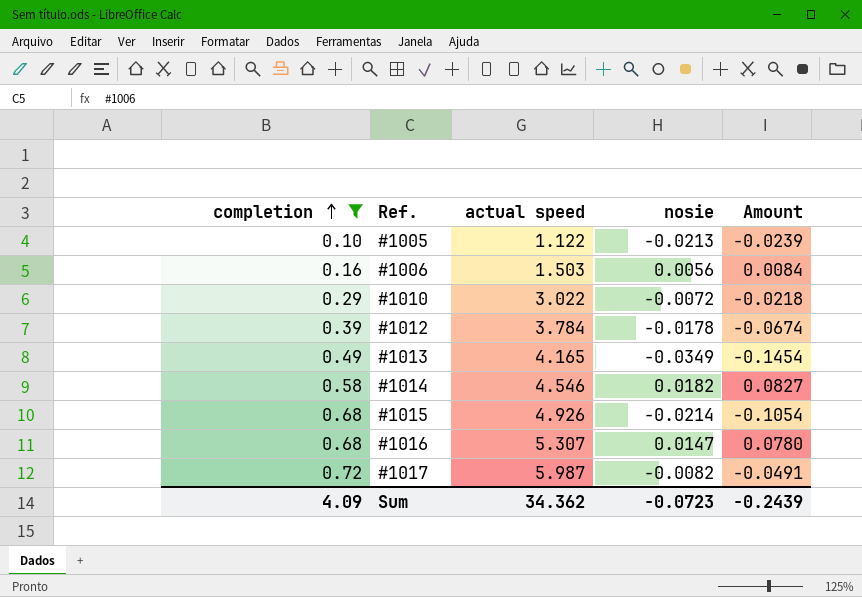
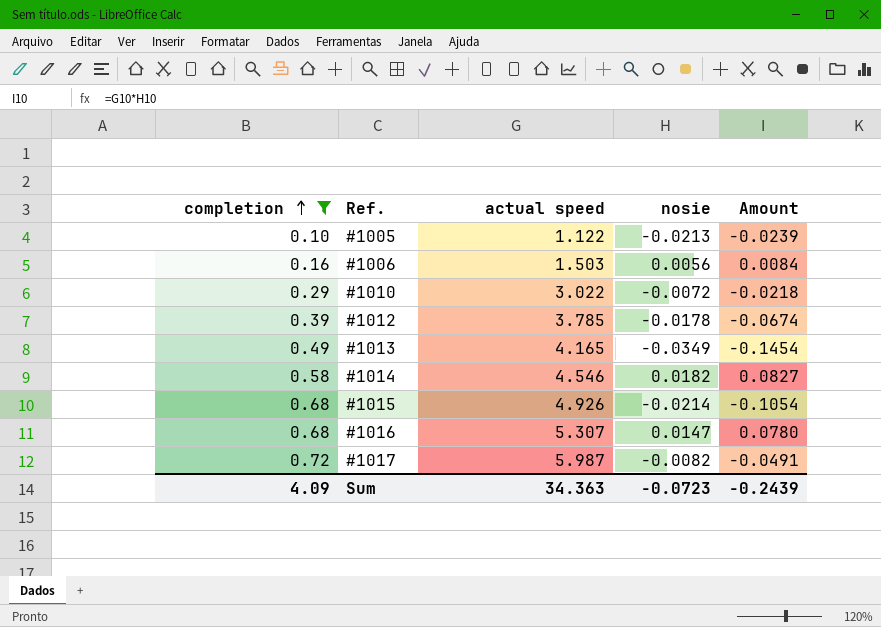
#1012 | actual speed: 3.784 -> 3.785
Sum | actual speed: 34.362 -> 34.363

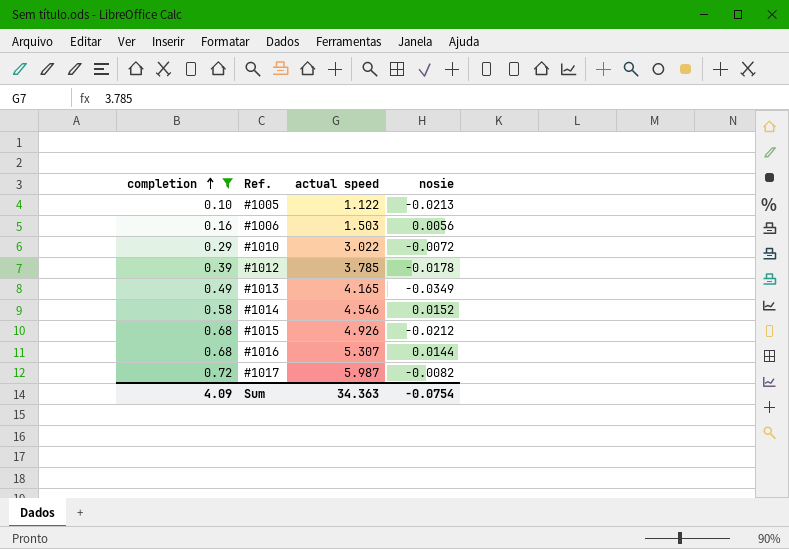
column Amount | formula: [actual speed] * [nosie] -> none
#1014 | nosie: 0.0182 -> 0.0152
#1015 | nosie: -0.0214 -> -0.0212
#1016 | nosie: 0.0147 -> 0.0144
Sum | nosie: -0.0723 -> -0.0754

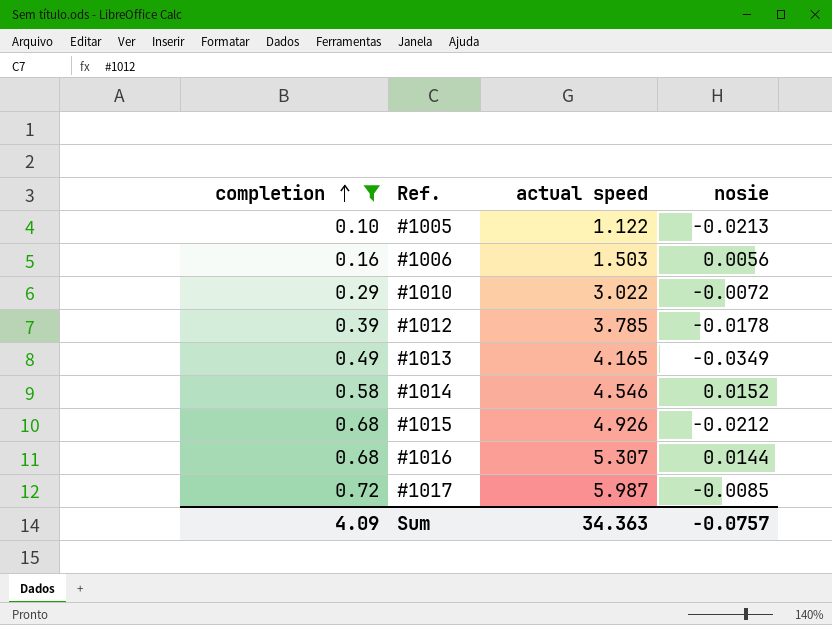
#1017 | nosie: -0.0082 -> -0.0085
Sum | nosie: -0.0754 -> -0.0757

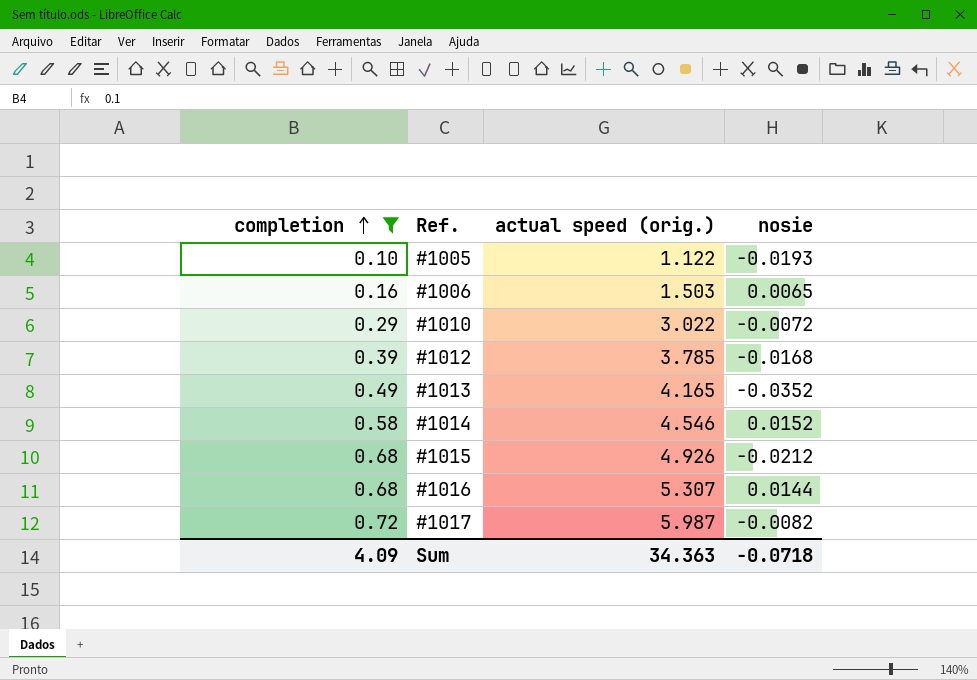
column name: actual speed -> actual speed (orig.)
#1005 | nosie: -0.0213 -> -0.0193
#1006 | nosie: 0.0056 -> 0.0065
#1012 | nosie: -0.0178 -> -0.0168
#1013 | nosie: -0.0349 -> -0.0352
#1017 | nosie: -0.0085 -> -0.0082
Sum | nosie: -0.0757 -> -0.0718

